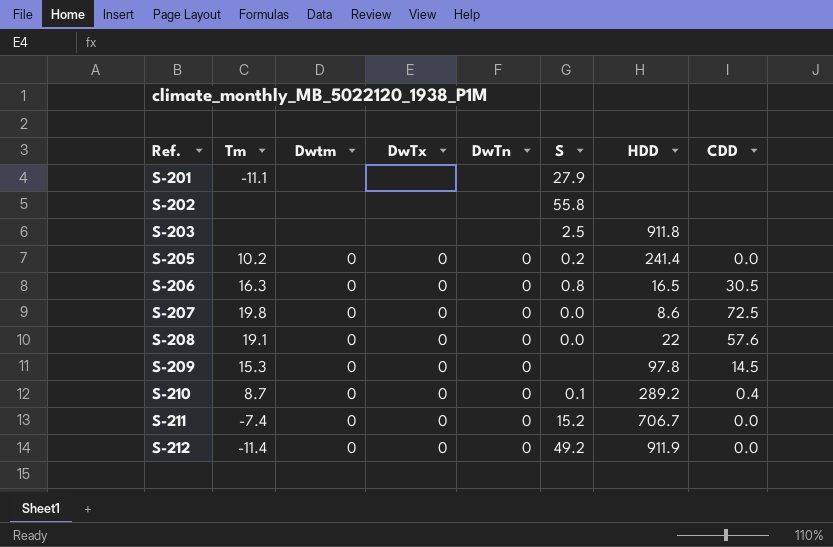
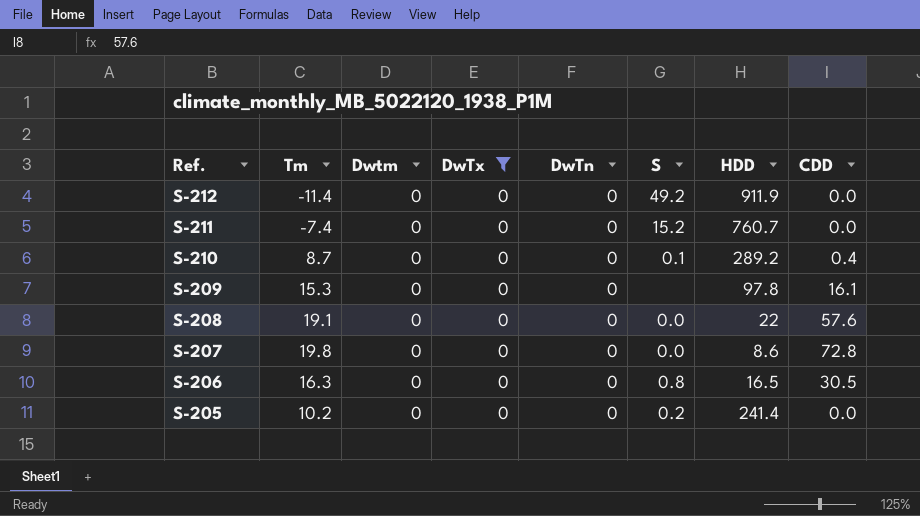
filter: none -> DwTx = 0
row order: Ref. ascending -> Ref. descending
S-211 | HDD: 706.7 -> 760.7
S-209 | CDD: 14.5 -> 16.1
S-207 | CDD: 72.5 -> 72.8

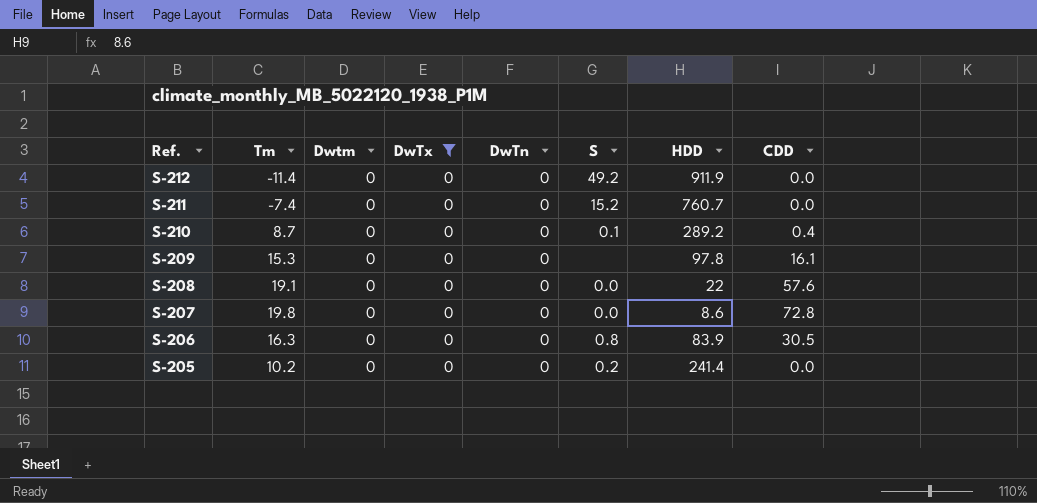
S-206 | HDD: 16.5 -> 83.9

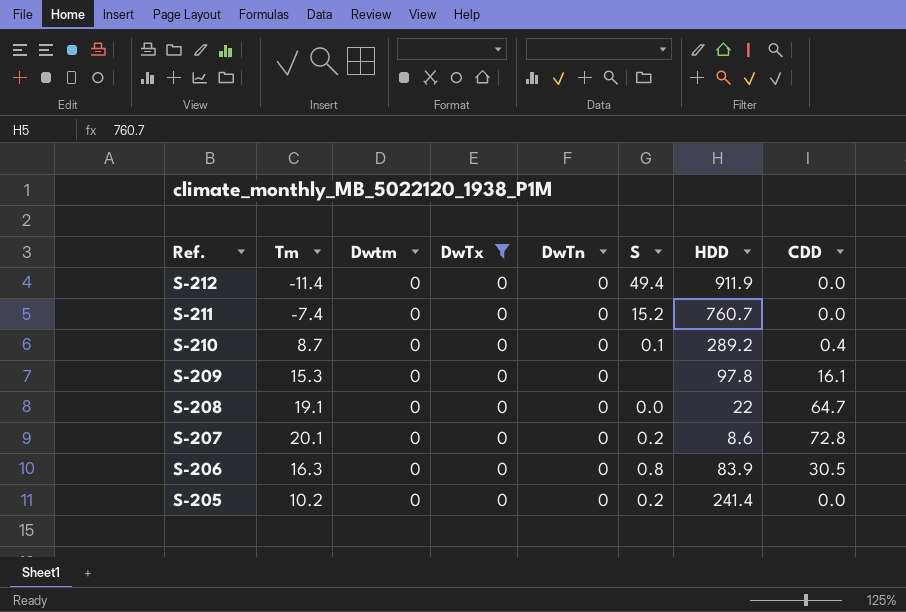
S-212 | S: 49.2 -> 49.4
S-208 | CDD: 57.6 -> 64.7
S-207 | Tm: 19.8 -> 20.1
S-207 | S: 0.0 -> 0.2

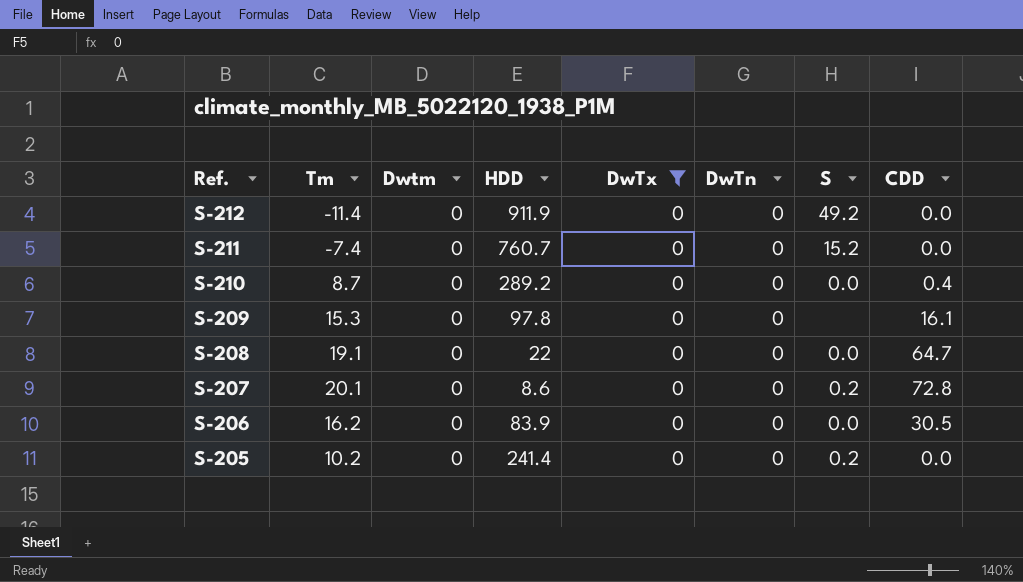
column HDD | position: 7 -> 4
S-212 | S: 49.4 -> 49.2
S-210 | S: 0.1 -> 0.0
S-206 | Tm: 16.3 -> 16.2
S-206 | S: 0.8 -> 0.0

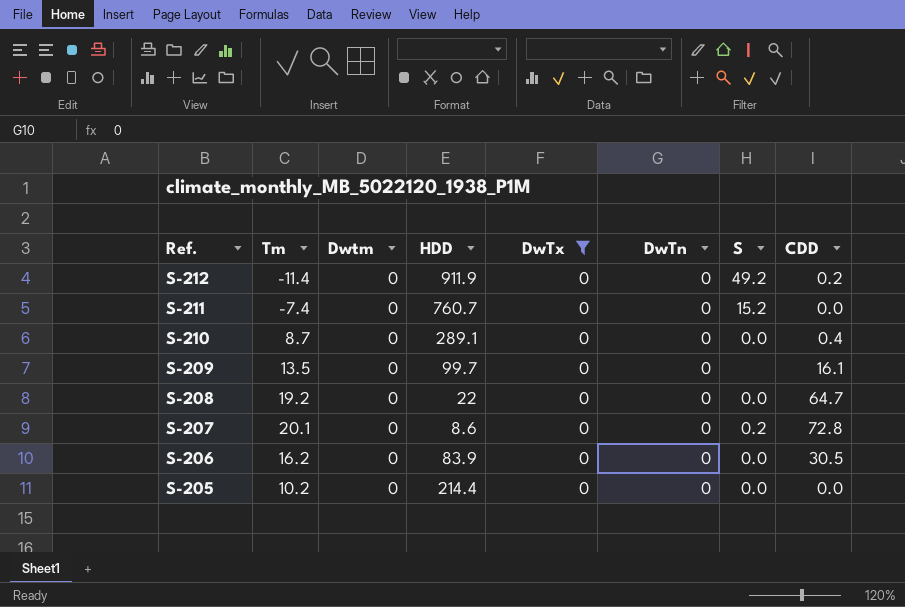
S-212 | CDD: 0.0 -> 0.2
S-210 | HDD: 289.2 -> 289.1
S-209 | Tm: 15.3 -> 13.5
S-209 | HDD: 97.8 -> 99.7
S-208 | Tm: 19.1 -> 19.2
S-205 | HDD: 241.4 -> 214.4
S-205 | S: 0.2 -> 0.0

